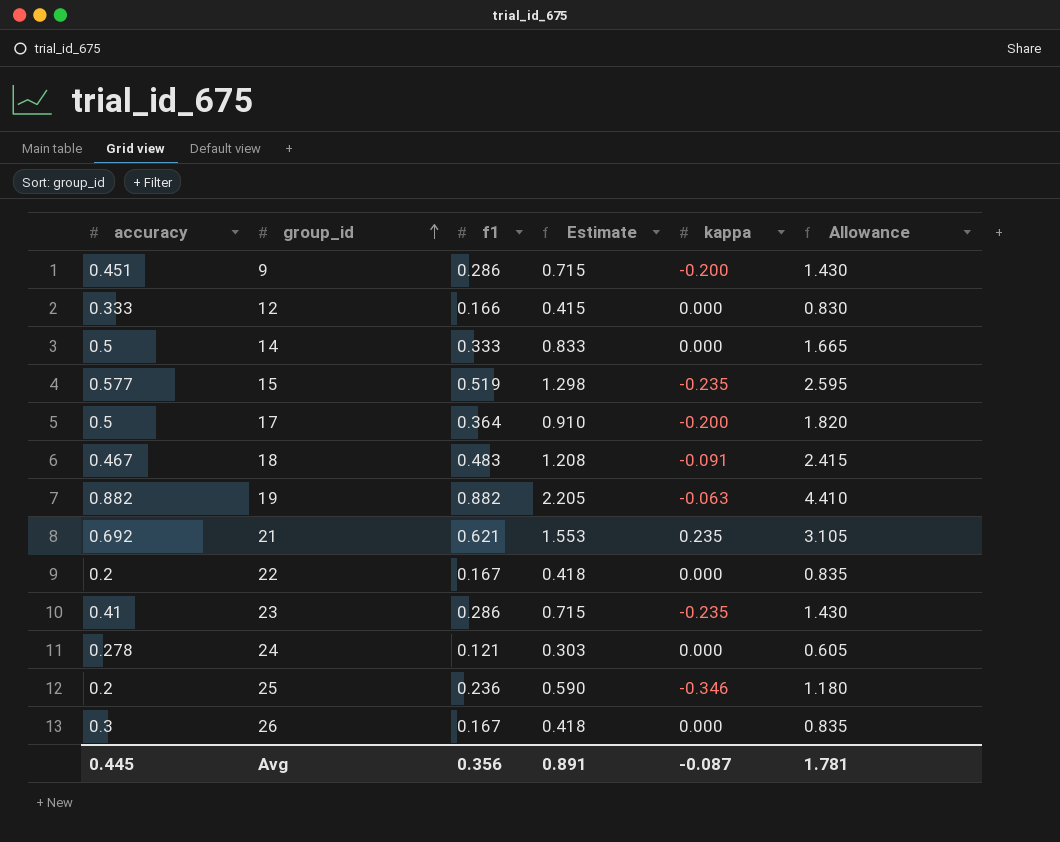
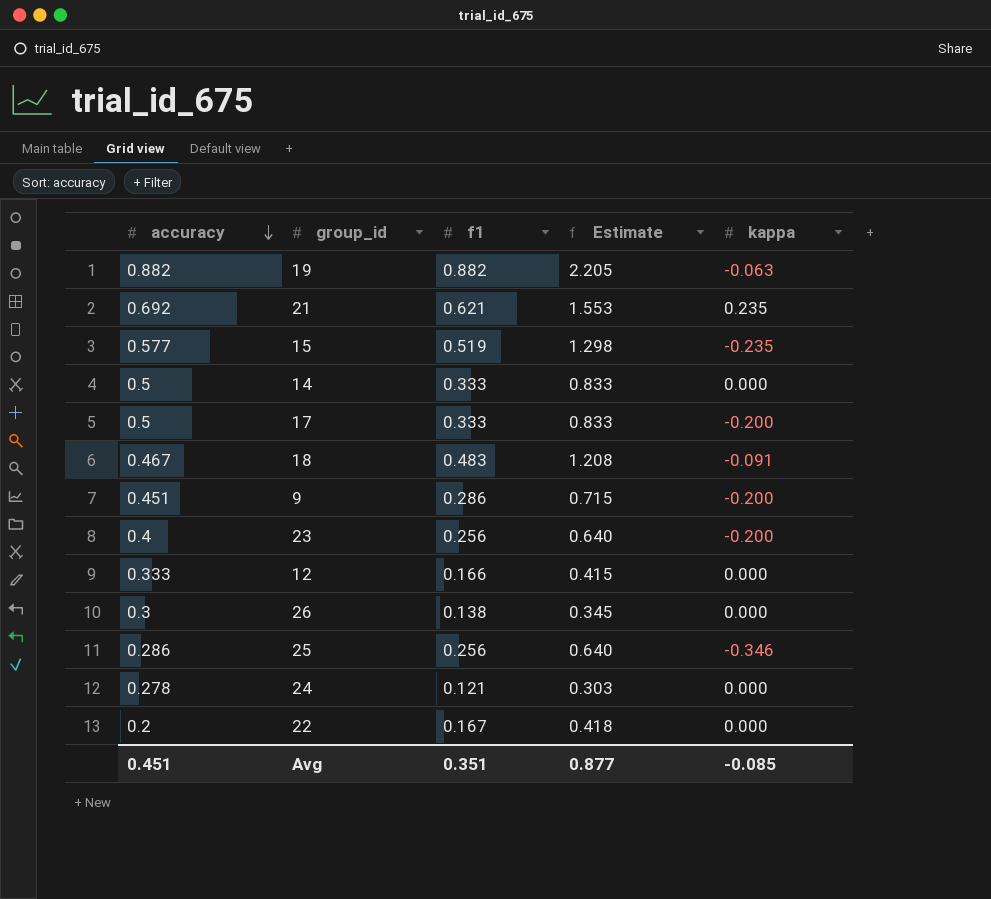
row order: group_id ascending -> accuracy descending
column Allowance | formula: [f1] * 5 -> none
17 | f1: 0.364 -> 0.333
17 | Estimate: 0.910 -> 0.833
23 | accuracy: 0.41 -> 0.4
23 | f1: 0.286 -> 0.256
23 | Estimate: 0.715 -> 0.640
23 | kappa: -0.235 -> -0.200
26 | f1: 0.167 -> 0.138
26 | Estimate: 0.418 -> 0.345
25 | accuracy: 0.2 -> 0.286
25 | f1: 0.236 -> 0.256
25 | Estimate: 0.590 -> 0.640
Avg | accuracy: 0.445 -> 0.451
Avg | f1: 0.356 -> 0.351
Avg | Estimate: 0.891 -> 0.877
Avg | kappa: -0.087 -> -0.085

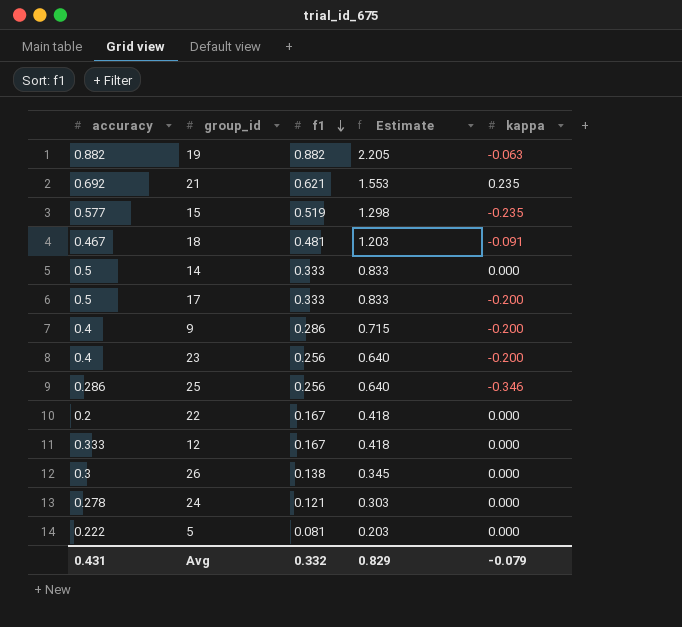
row order: accuracy descending -> f1 descending
18 | f1: 0.483 -> 0.481
18 | Estimate: 1.208 -> 1.203
9 | accuracy: 0.451 -> 0.4
12 | f1: 0.166 -> 0.167
12 | Estimate: 0.415 -> 0.418
row 5: none -> 0.222 | 0.081 | 0.203 | 0.000
Avg | accuracy: 0.451 -> 0.431
Avg | f1: 0.351 -> 0.332
Avg | Estimate: 0.877 -> 0.829
Avg | kappa: -0.085 -> -0.079

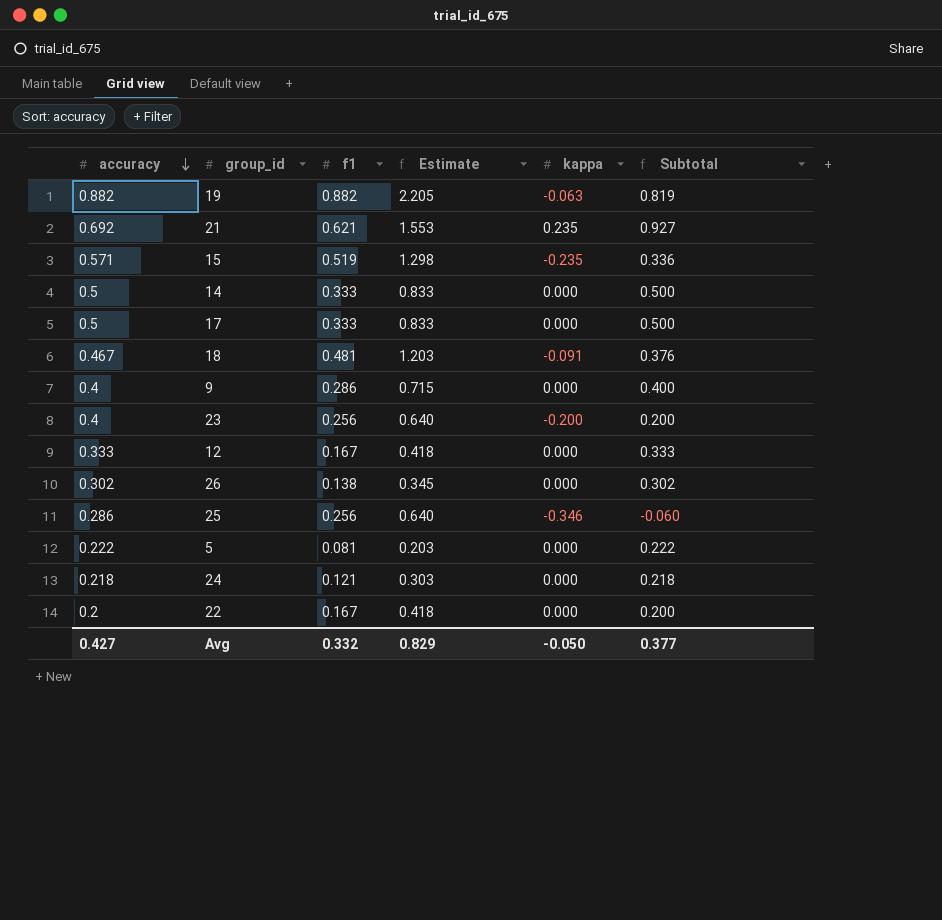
row order: f1 descending -> accuracy descending
column Subtotal | formula: none -> [accuracy] + [kappa]
15 | accuracy: 0.577 -> 0.571
17 | kappa: -0.200 -> 0.000
9 | kappa: -0.200 -> 0.000
26 | accuracy: 0.3 -> 0.302
24 | accuracy: 0.278 -> 0.218
Avg | accuracy: 0.431 -> 0.427
Avg | kappa: -0.079 -> -0.050

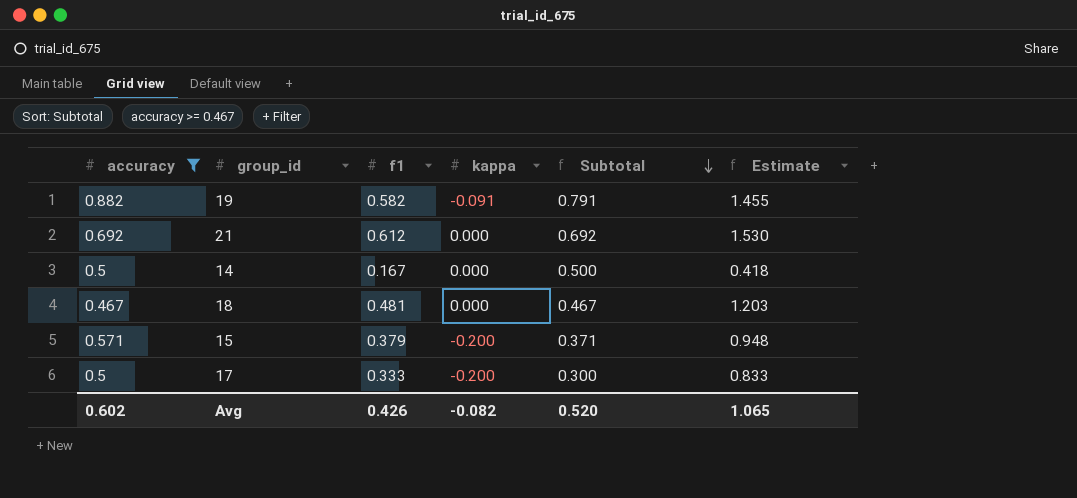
filter: none -> accuracy >= 0.467
row order: accuracy descending -> Subtotal descending
column Estimate | position: 4 -> 6
19 | f1: 0.882 -> 0.582
19 | kappa: -0.063 -> -0.091
19 | Subtotal: 0.819 -> 0.791
19 | Estimate: 2.205 -> 1.455
21 | f1: 0.621 -> 0.612
21 | kappa: 0.235 -> 0.000
21 | Subtotal: 0.927 -> 0.692
21 | Estimate: 1.553 -> 1.530
14 | f1: 0.333 -> 0.167
14 | Estimate: 0.833 -> 0.418
18 | kappa: -0.091 -> 0.000
18 | Subtotal: 0.376 -> 0.467
15 | f1: 0.519 -> 0.379
15 | kappa: -0.235 -> -0.200
15 | Subtotal: 0.336 -> 0.371
15 | Estimate: 1.298 -> 0.948
17 | kappa: 0.000 -> -0.200
17 | Subtotal: 0.500 -> 0.300
Avg | accuracy: 0.427 -> 0.602
Avg | f1: 0.332 -> 0.426
Avg | kappa: -0.050 -> -0.082
Avg | Subtotal: 0.377 -> 0.520
Avg | Estimate: 0.829 -> 1.065

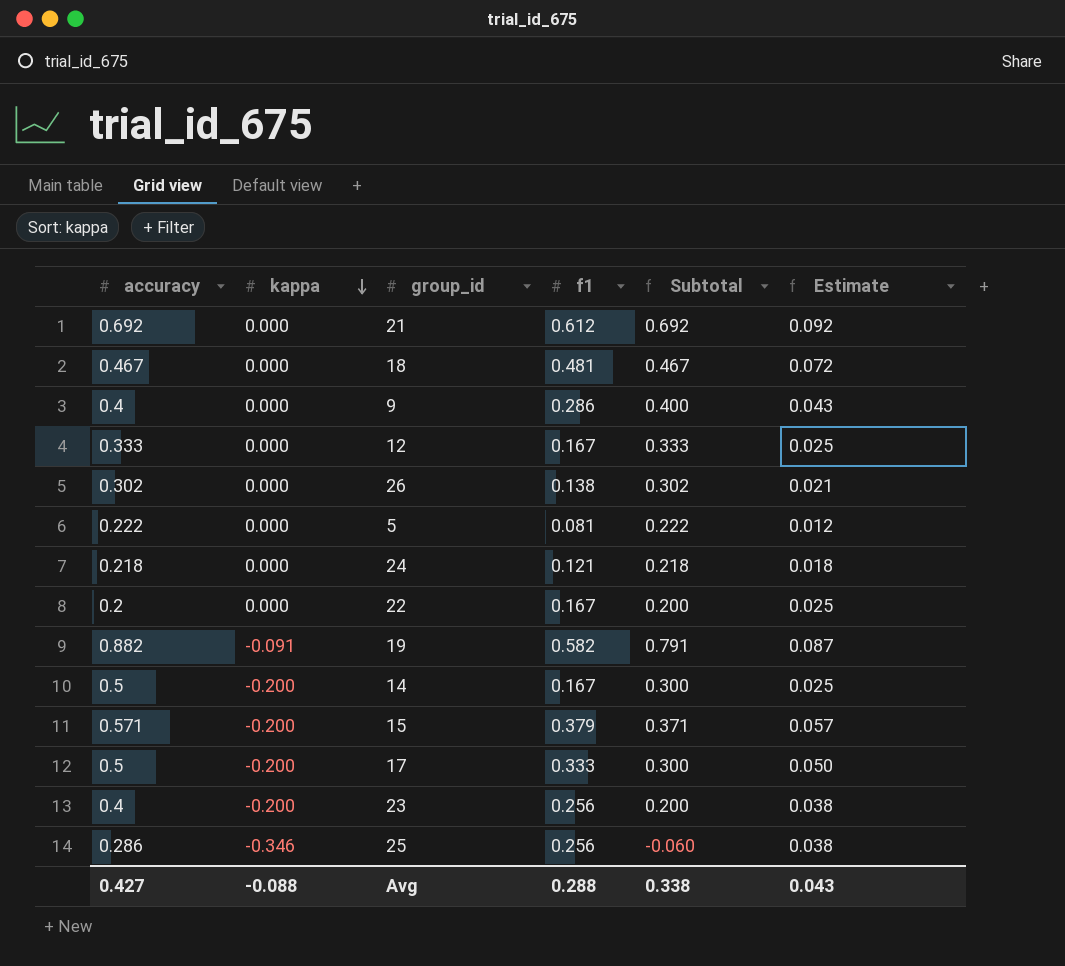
filter: accuracy >= 0.467 -> none
row order: Subtotal descending -> kappa descending
column kappa | position: 4 -> 2
column Estimate | formula: [f1] * 2.5 -> [f1] * 0.15
14 | kappa: 0.000 -> -0.200
14 | Subtotal: 0.500 -> 0.300
Avg | accuracy: 0.602 -> 0.427
Avg | kappa: -0.082 -> -0.088
Avg | f1: 0.426 -> 0.288
Avg | Subtotal: 0.520 -> 0.338
Avg | Estimate: 1.065 -> 0.043

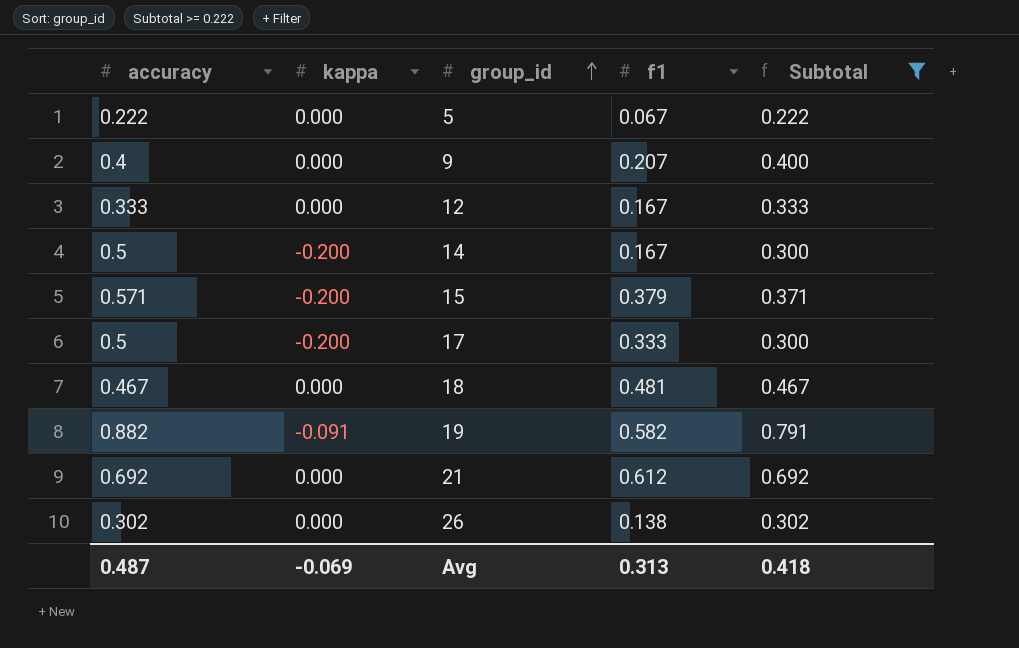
filter: none -> Subtotal >= 0.222
row order: kappa descending -> group_id ascending
column Estimate | formula: [f1] * 0.15 -> none
5 | f1: 0.081 -> 0.067
9 | f1: 0.286 -> 0.207
Avg | accuracy: 0.427 -> 0.487
Avg | kappa: -0.088 -> -0.069
Avg | f1: 0.288 -> 0.313
Avg | Subtotal: 0.338 -> 0.418

